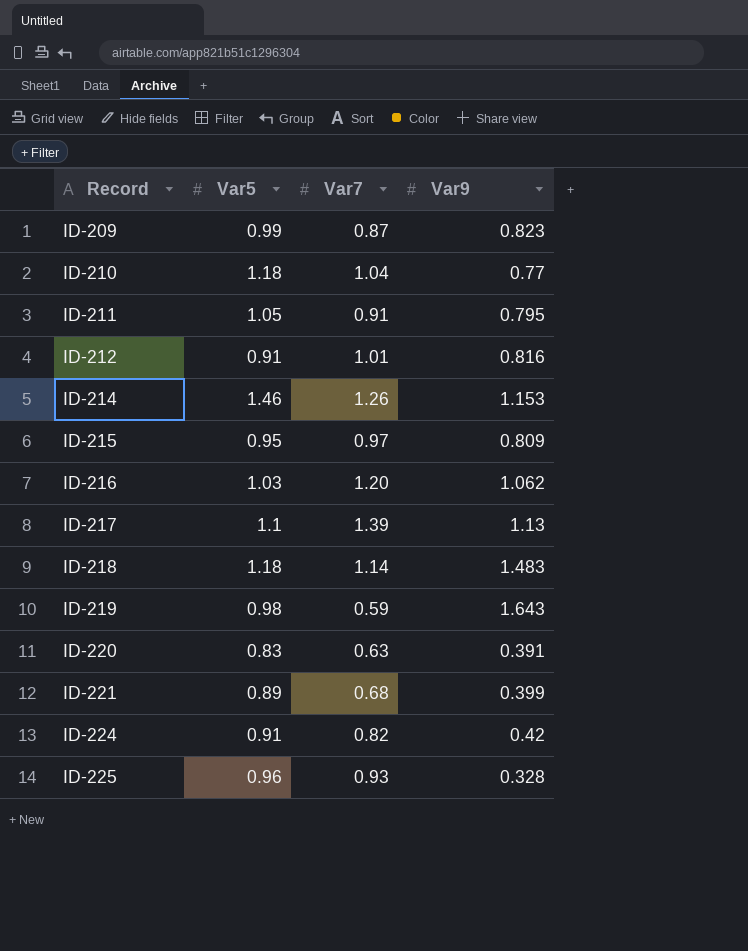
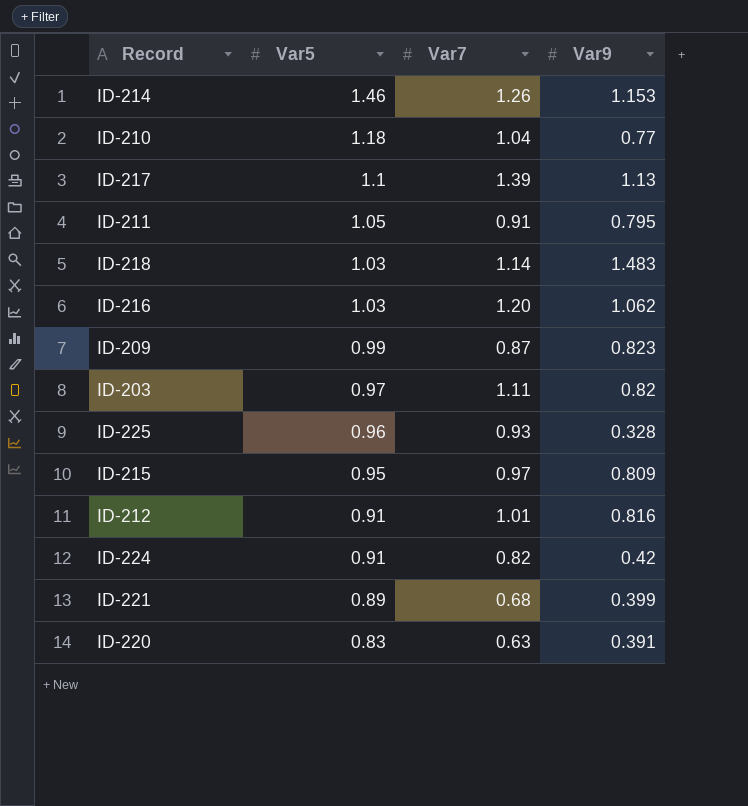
row order: Record ascending -> Var5 descending
row ID-219: 0.98 | 0.59 | 1.643 -> none
ID-218 | Var5: 1.18 -> 1.03
row ID-203: none -> 0.97 | 1.11 | 0.82

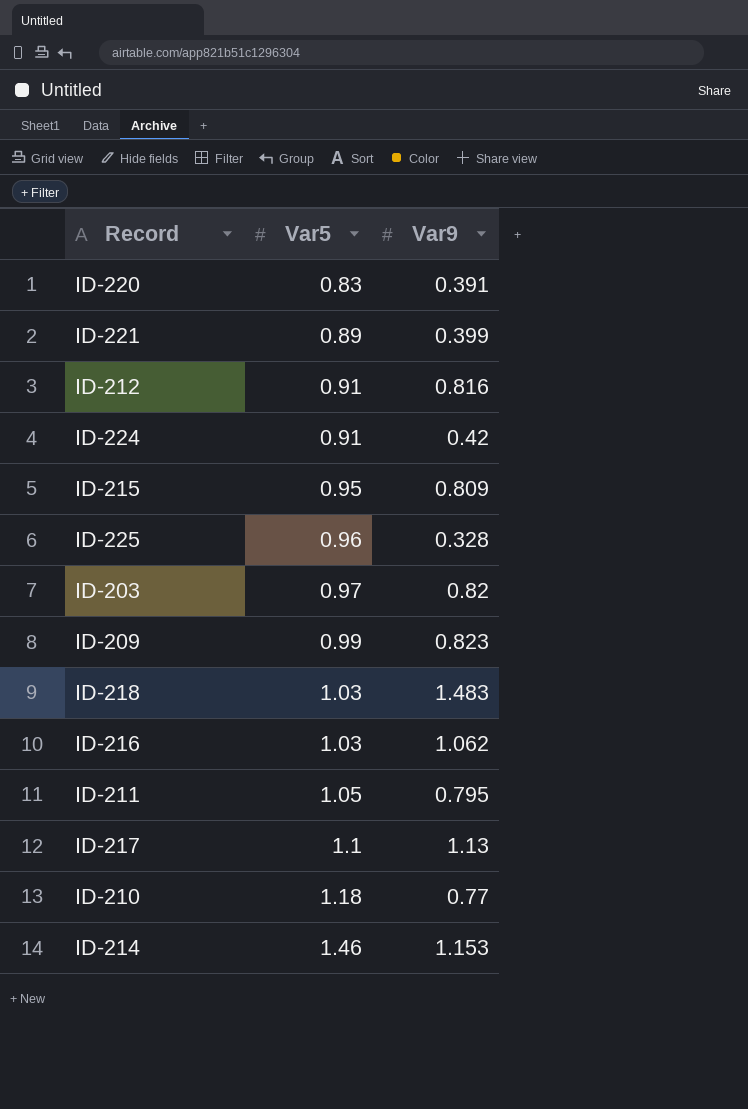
row order: Var5 descending -> Var5 ascending
column Var7 | position: 3 -> none

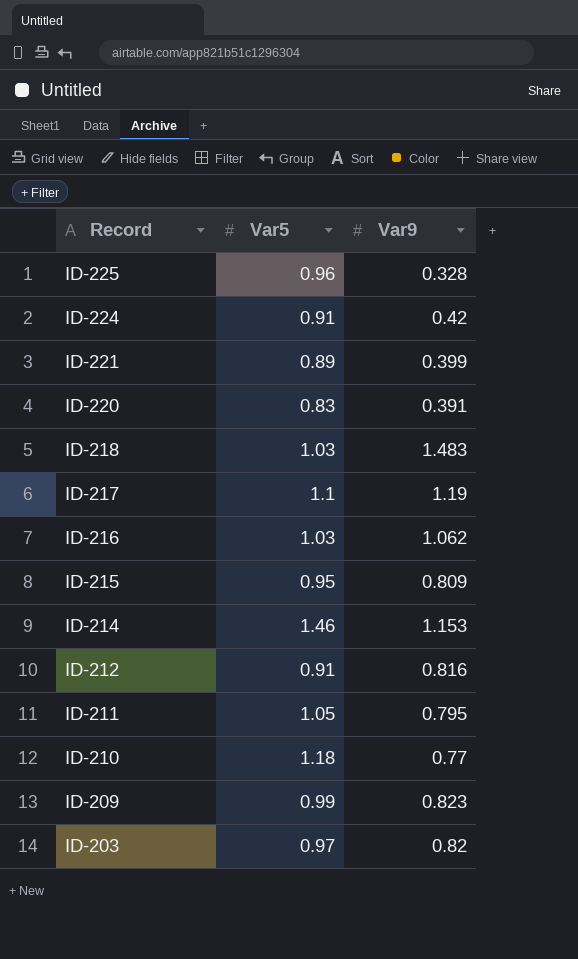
row order: Var5 ascending -> Record descending
ID-217 | Var9: 1.13 -> 1.19

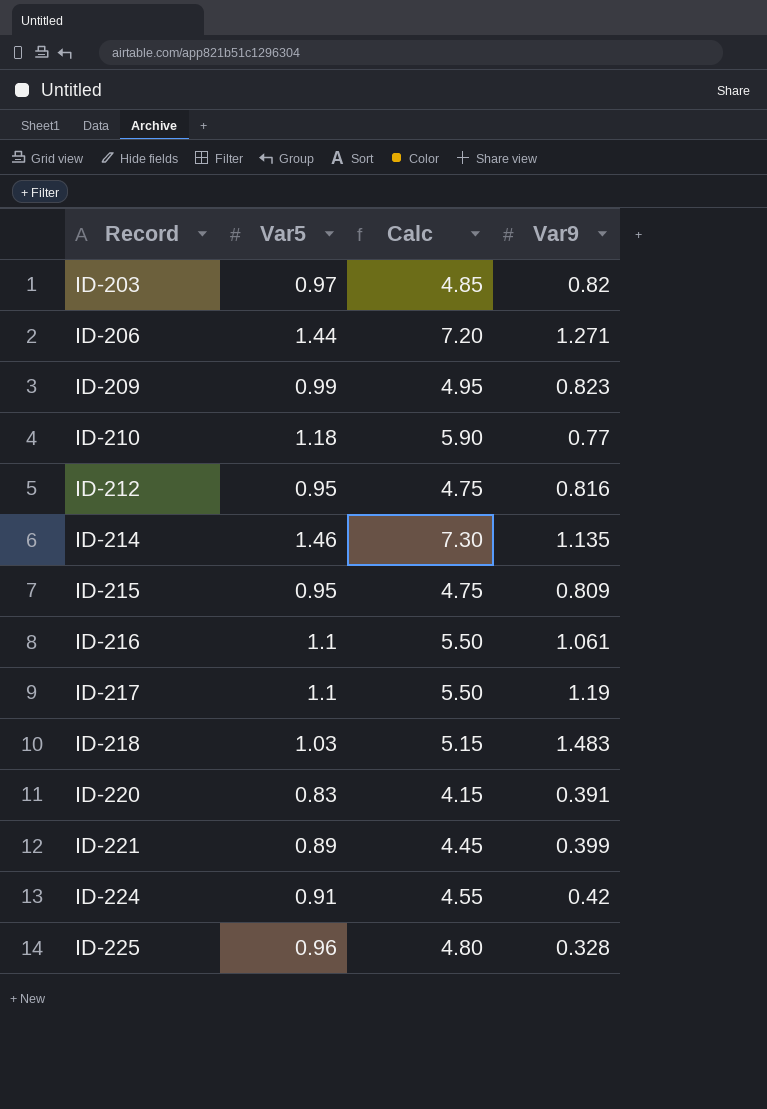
row order: Record descending -> Record ascending
column Calc | formula: none -> [Var5] * 5
row ID-211: 1.05 | 0.795 -> none
row ID-206: none -> 1.44 | 7.20 | 1.271
ID-212 | Var5: 0.91 -> 0.95
ID-214 | Var9: 1.153 -> 1.135
ID-216 | Var5: 1.03 -> 1.1
ID-216 | Var9: 1.062 -> 1.061

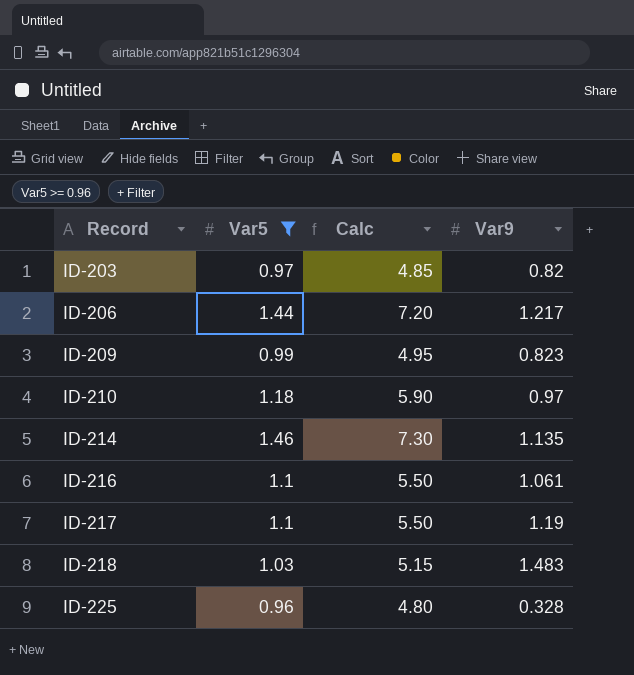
filter: none -> Var5 >= 0.96
ID-206 | Var9: 1.271 -> 1.217
ID-210 | Var9: 0.77 -> 0.97

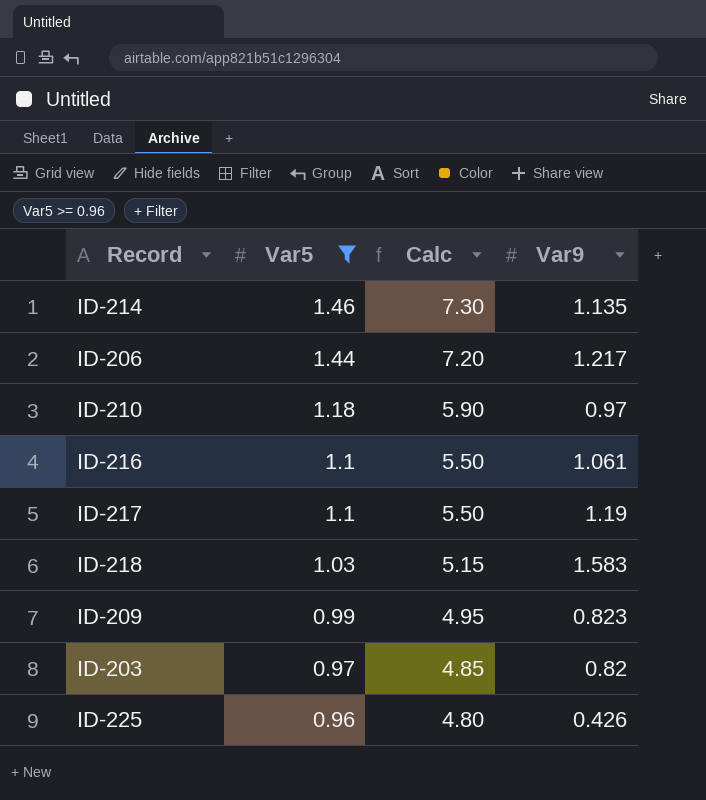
row order: Record ascending -> Var5 descending
ID-218 | Var9: 1.483 -> 1.583
ID-225 | Var9: 0.328 -> 0.426

